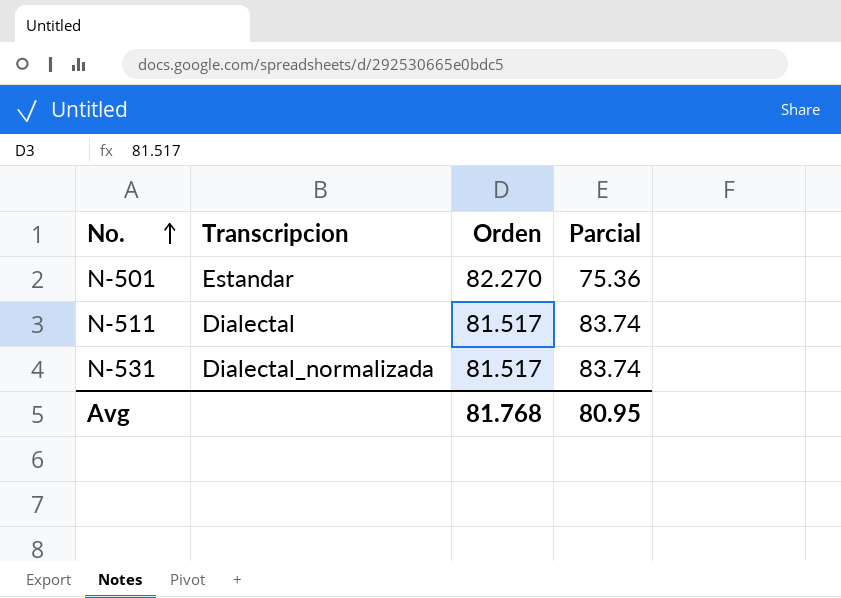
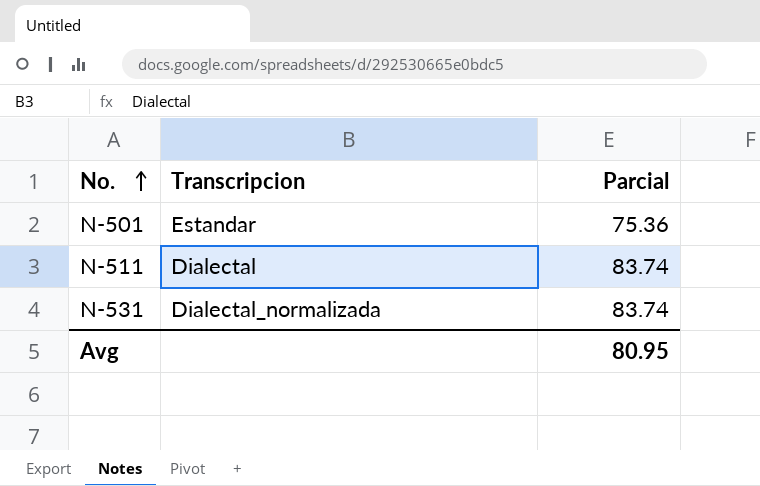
column Orden | position: 3 -> none

